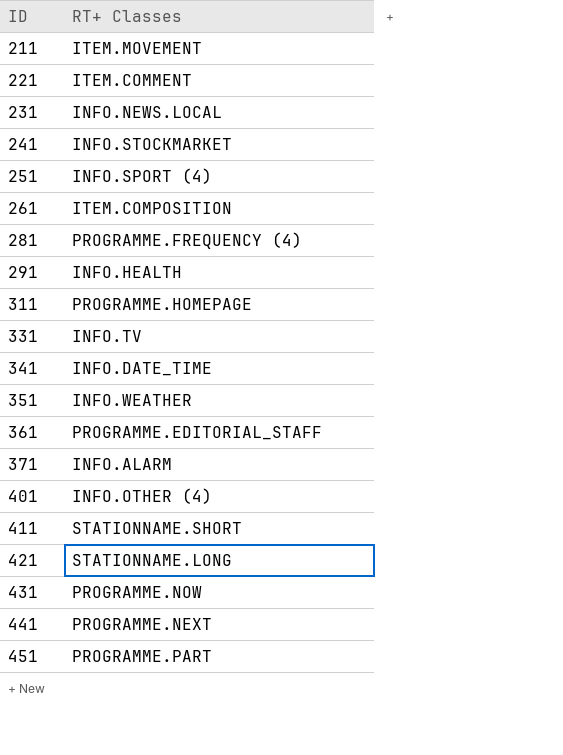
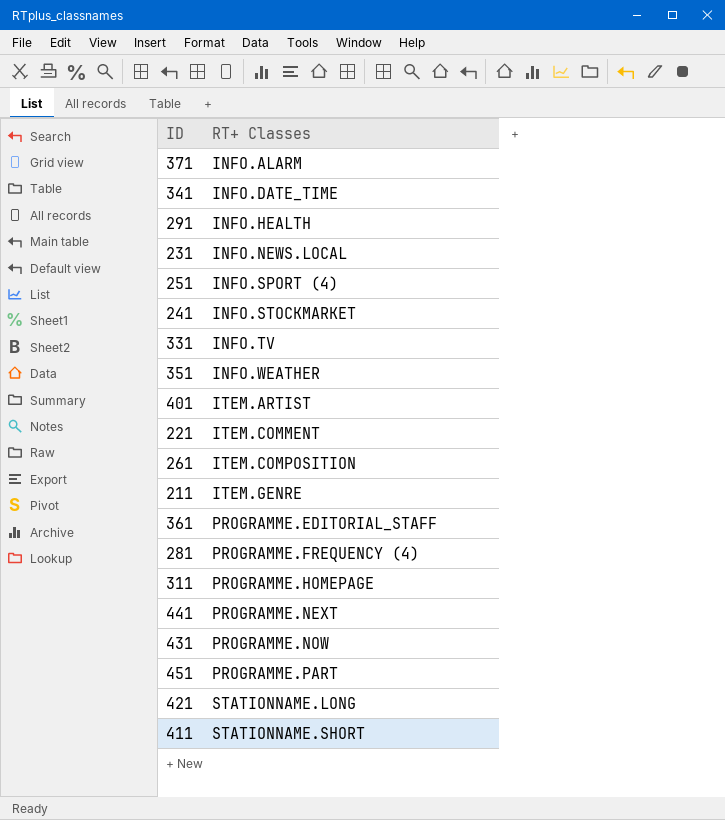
row order: ID ascending -> RT+ Classes ascending
401 | RT+ Classes: INFO.OTHER (4) -> ITEM.ARTIST
211 | RT+ Classes: ITEM.MOVEMENT -> ITEM.GENRE

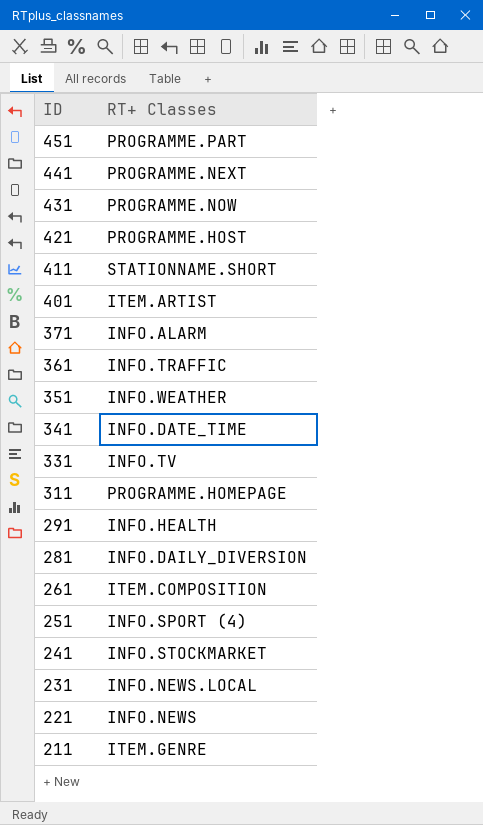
row order: RT+ Classes ascending -> ID descending
421 | RT+ Classes: STATIONNAME.LONG -> PROGRAMME.HOST
361 | RT+ Classes: PROGRAMME.EDITORIAL_STAFF -> INFO.TRAFFIC
281 | RT+ Classes: PROGRAMME.FREQUENCY (4) -> INFO.DAILY_DIVERSION
221 | RT+ Classes: ITEM.COMMENT -> INFO.NEWS

